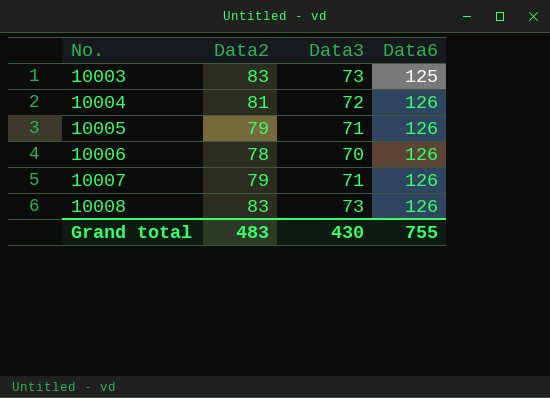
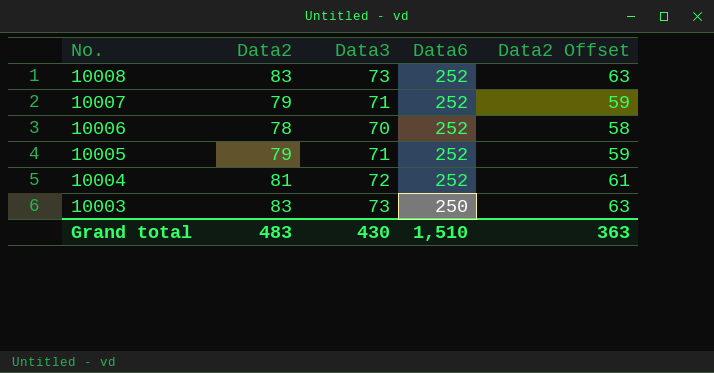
row order: No. ascending -> No. descending
column Data2 Offset | formula: none -> [Data2] - 20
10008 | Data6: 126 -> 252
10007 | Data6: 126 -> 252
10006 | Data6: 126 -> 252
10005 | Data6: 126 -> 252
10004 | Data6: 126 -> 252
10003 | Data6: 125 -> 250
Grand total | Data6: 755 -> 1,510

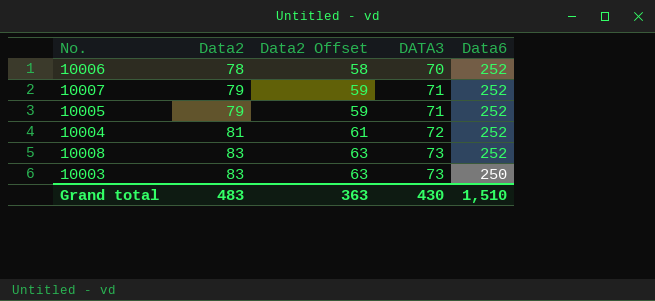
row order: No. descending -> Data2 ascending
column Data2 Offset | position: 5 -> 3
column name: Data3 -> DATA3

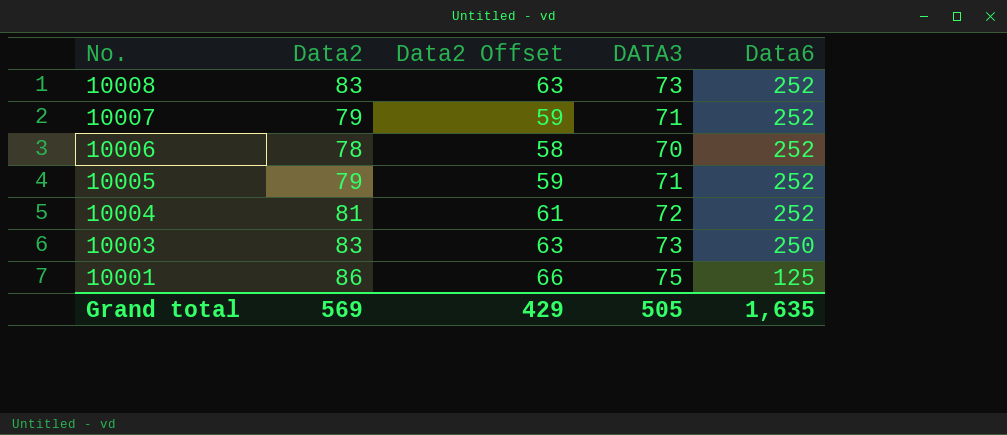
row order: Data2 ascending -> No. descending
row 10001: none -> 86 | 66 | 75 | 125
Grand total | Data2: 483 -> 569
Grand total | Data2 Offset: 363 -> 429
Grand total | DATA3: 430 -> 505
Grand total | Data6: 1,510 -> 1,635

